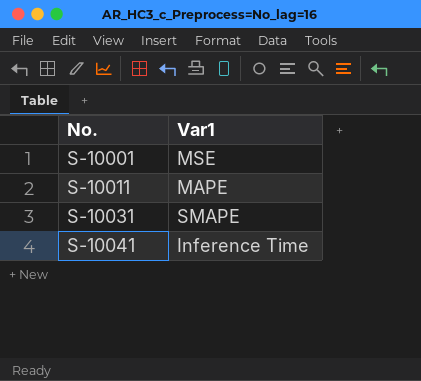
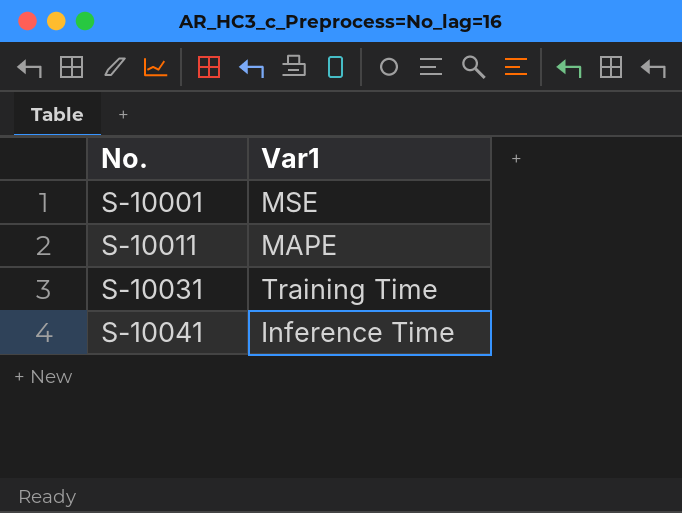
S-10031 | Var1: SMAPE -> Training Time

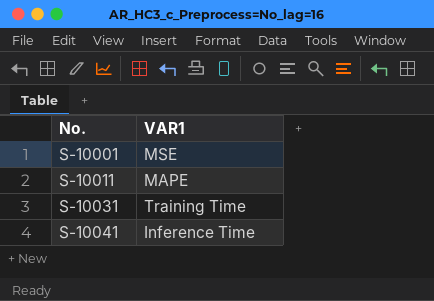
column name: Var1 -> VAR1

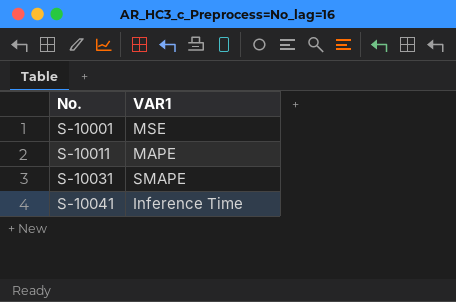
S-10031 | VAR1: Training Time -> SMAPE

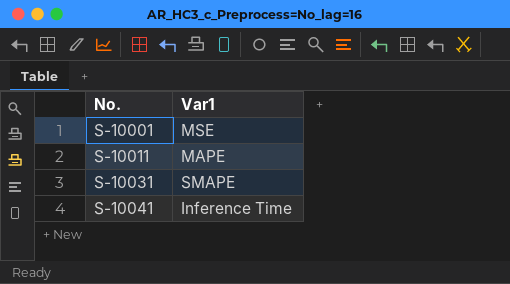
column name: VAR1 -> Var1

